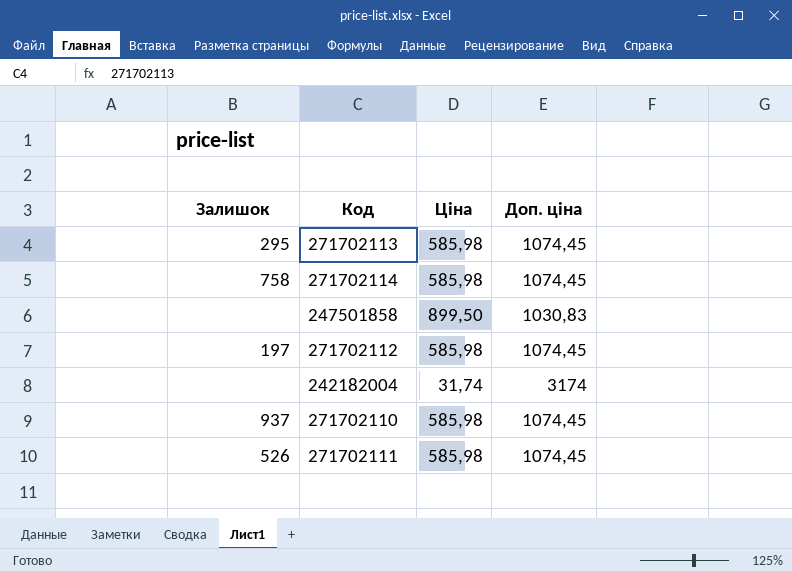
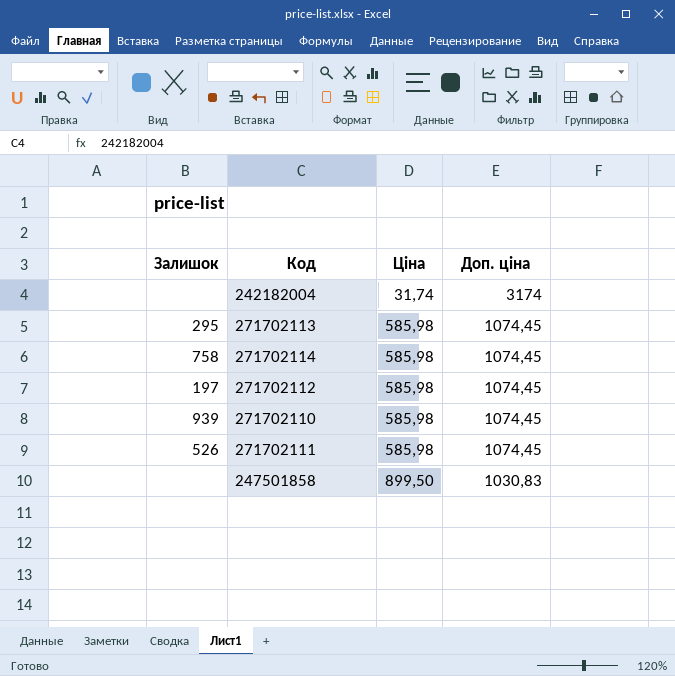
row order: none -> Ціна ascending
271702110 | Залишок: 937 -> 939

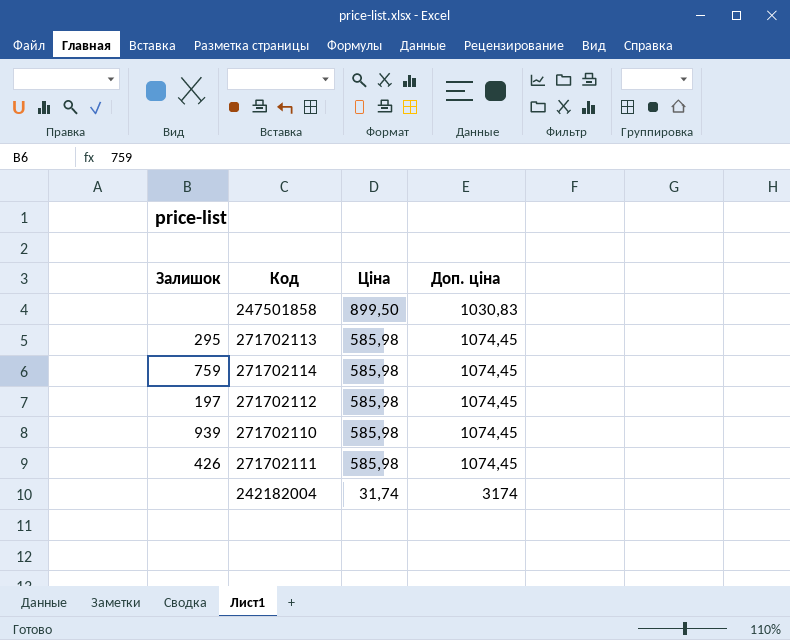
row order: Ціна ascending -> Ціна descending
271702114 | Залишок: 758 -> 759
271702111 | Залишок: 526 -> 426

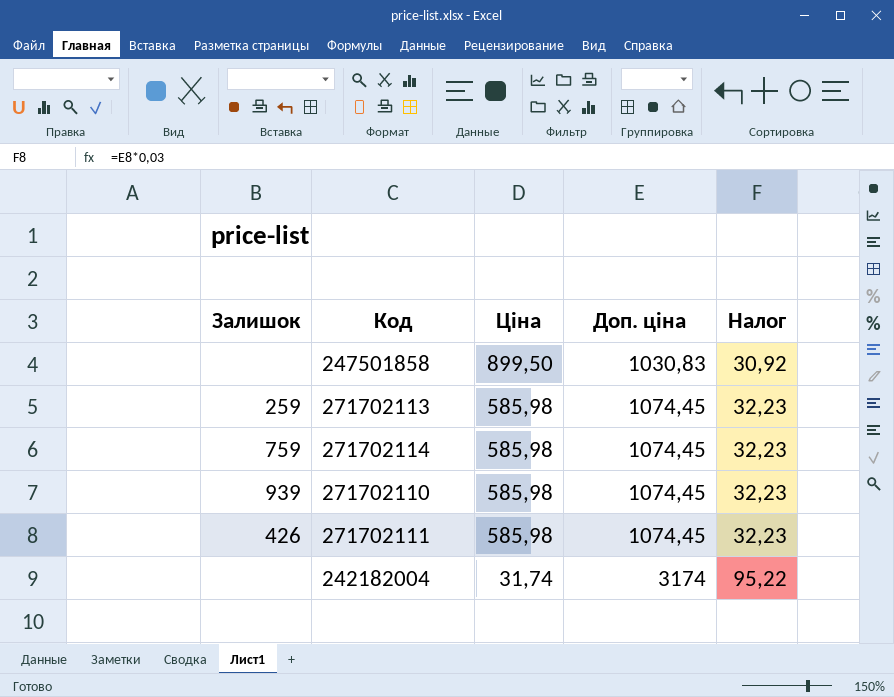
column Налог | formula: none -> [Доп. ціна] * 0,03
row 271702112: 197 | 585,98 | 1074,45 -> none
271702113 | Залишок: 295 -> 259

